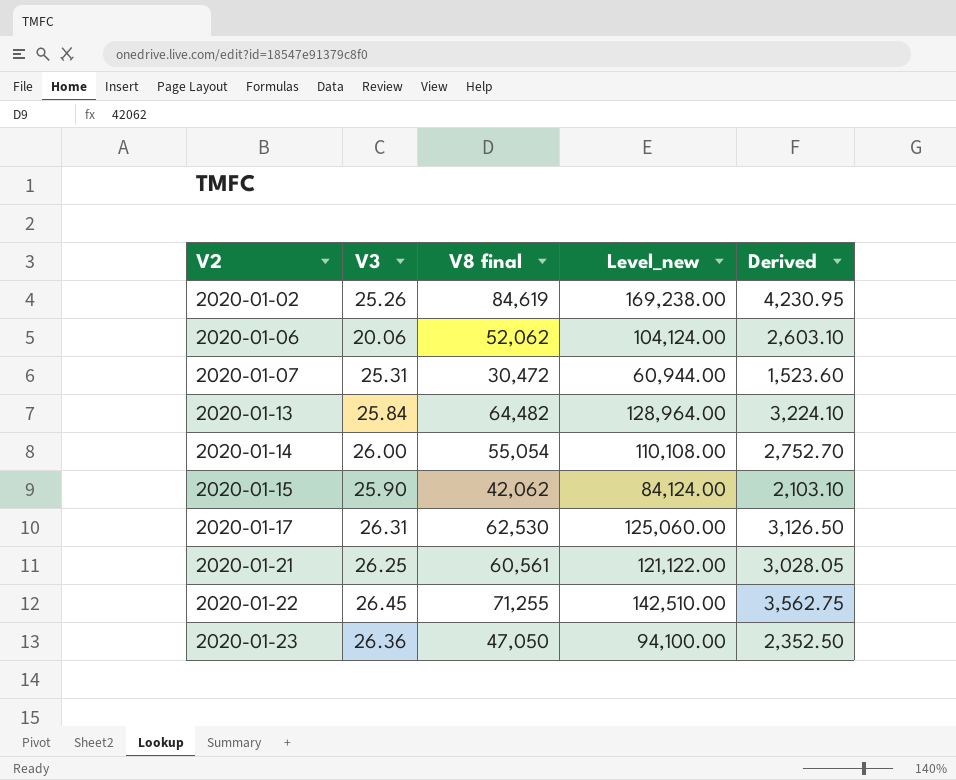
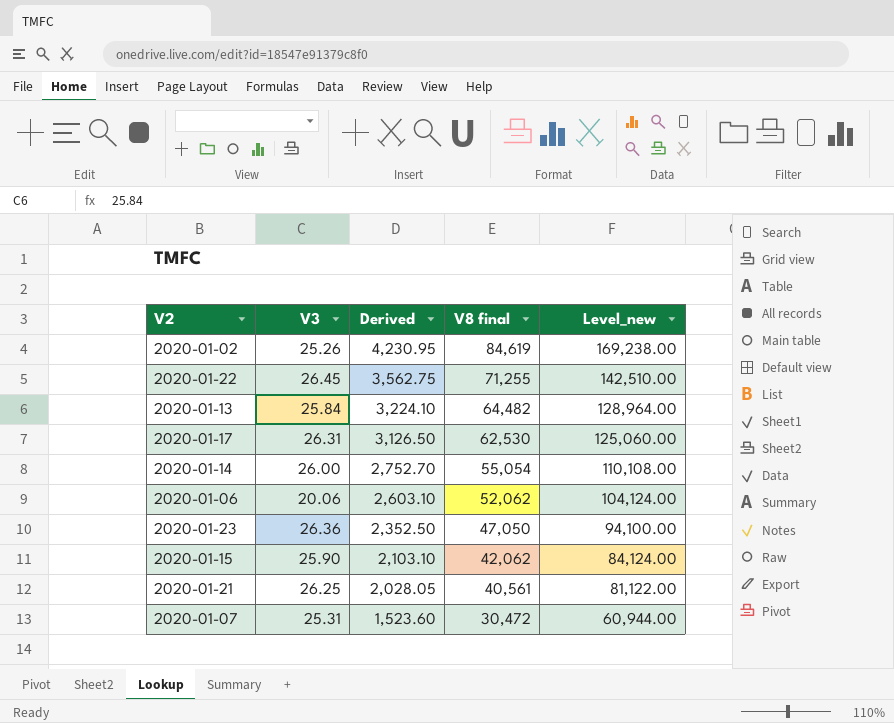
row order: V2 ascending -> Derived descending
column Derived | position: 5 -> 3
2020-01-21 | Derived: 3,028.05 -> 2,028.05
2020-01-21 | V8 final: 60,561 -> 40,561
2020-01-21 | Level_new: 121,122.00 -> 81,122.00

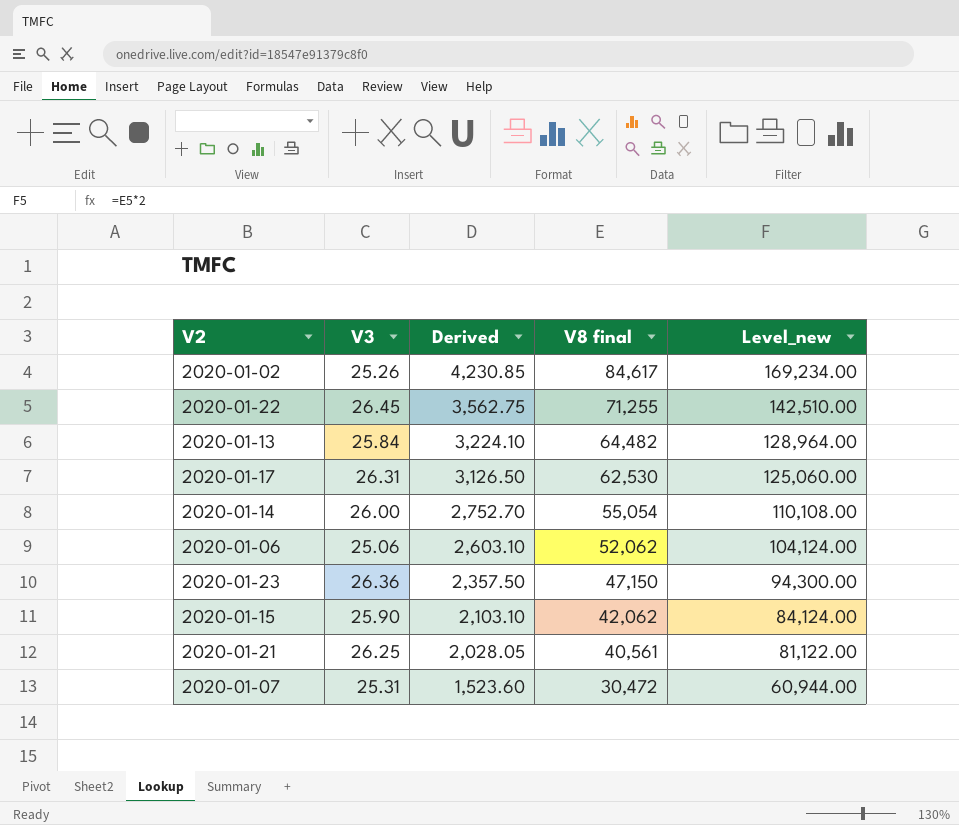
2020-01-02 | Derived: 4,230.95 -> 4,230.85
2020-01-02 | V8 final: 84,619 -> 84,617
2020-01-02 | Level_new: 169,238.00 -> 169,234.00
2020-01-06 | V3: 20.06 -> 25.06
2020-01-23 | Derived: 2,352.50 -> 2,357.50
2020-01-23 | V8 final: 47,050 -> 47,150
2020-01-23 | Level_new: 94,100.00 -> 94,300.00

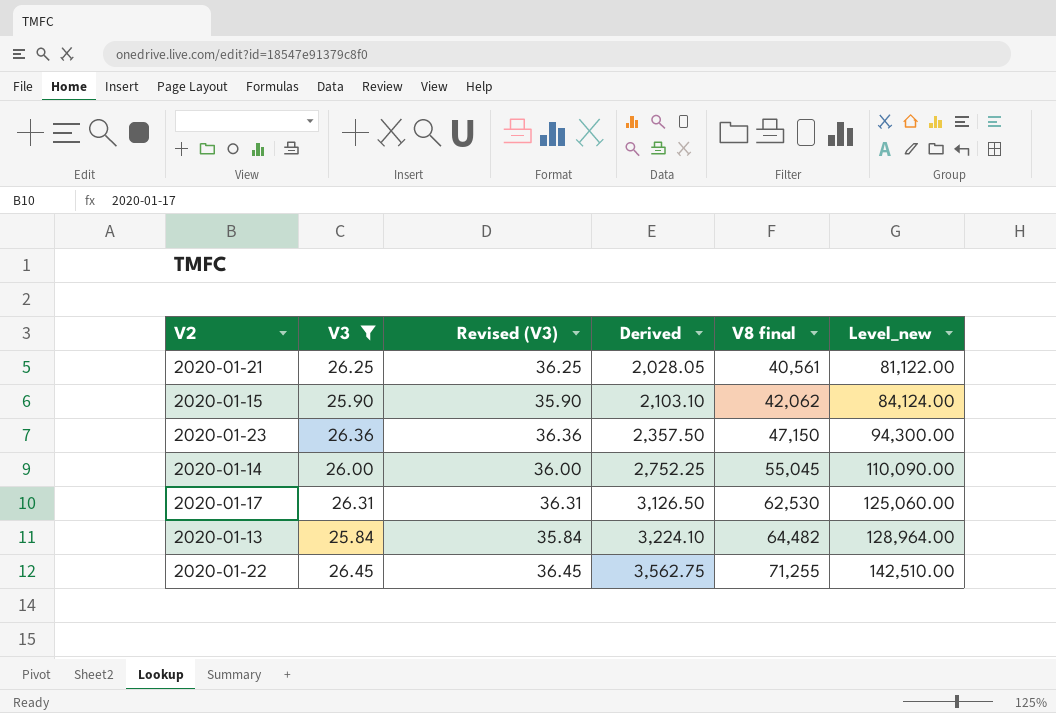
filter: none -> V3 >= 25.84
row order: Derived descending -> Derived ascending
column Revised (V3) | formula: none -> [V3] + 10
2020-01-14 | Derived: 2,752.70 -> 2,752.25
2020-01-14 | V8 final: 55,054 -> 55,045
2020-01-14 | Level_new: 110,108.00 -> 110,090.00

